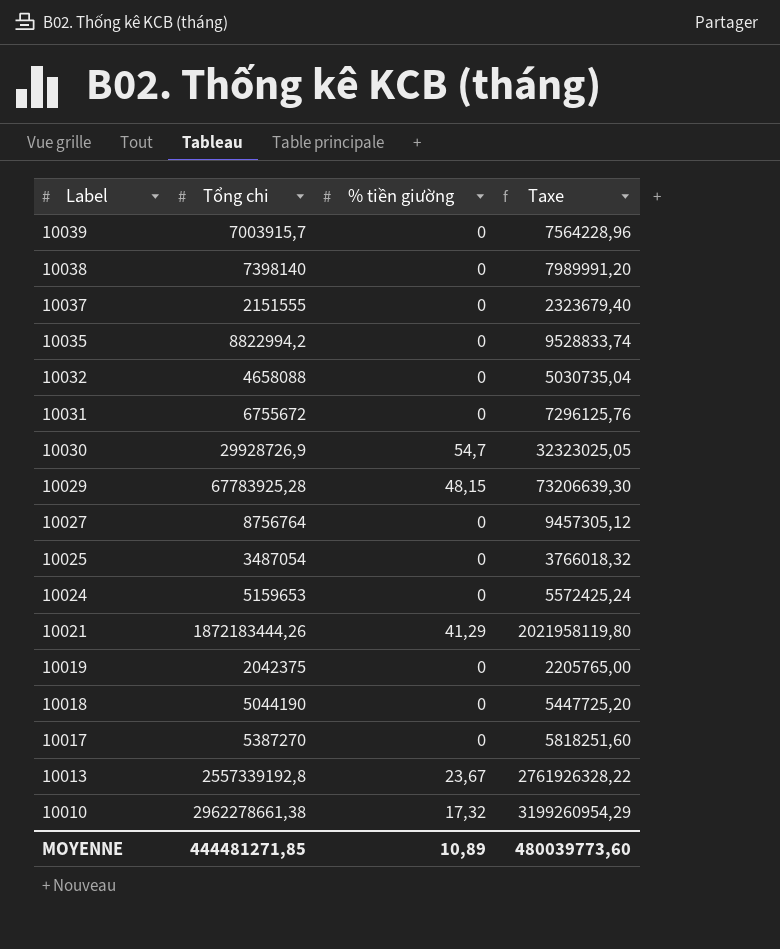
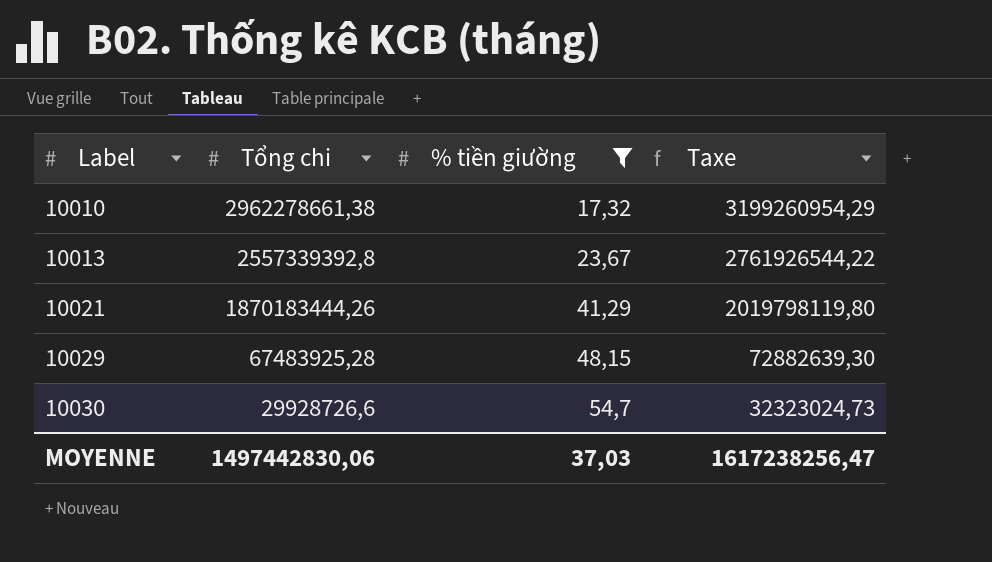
filter: none -> % tiền giường != 0
row order: Label descending -> Label ascending
10013 | Tổng chi: 2557339192,8 -> 2557339392,8
10013 | Taxe: 2761926328,22 -> 2761926544,22
10021 | Tổng chi: 1872183444,26 -> 1870183444,26
10021 | Taxe: 2021958119,80 -> 2019798119,80
10029 | Tổng chi: 67783925,28 -> 67483925,28
10029 | Taxe: 73206639,30 -> 72882639,30
10030 | Tổng chi: 29928726,9 -> 29928726,6
10030 | Taxe: 32323025,05 -> 32323024,73
MOYENNE | Tổng chi: 444481271,85 -> 1497442830,06
MOYENNE | % tiền giường: 10,89 -> 37,03
MOYENNE | Taxe: 480039773,60 -> 1617238256,47

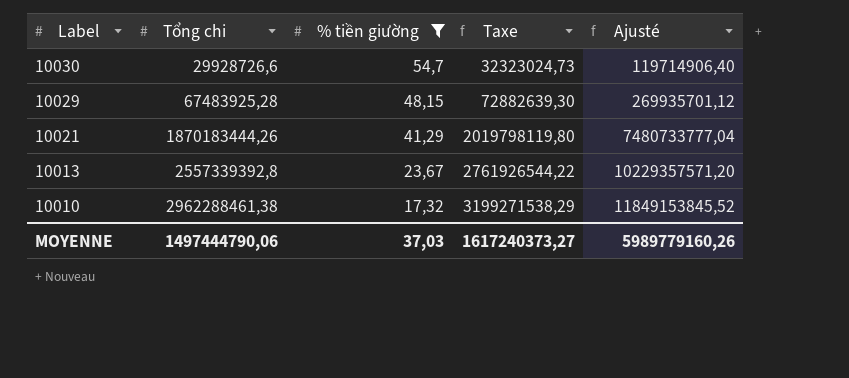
row order: Label ascending -> Label descending
column Ajusté | formula: none -> [Tổng chi] * 4
10010 | Tổng chi: 2962278661,38 -> 2962288461,38
10010 | Taxe: 3199260954,29 -> 3199271538,29
MOYENNE | Tổng chi: 1497442830,06 -> 1497444790,06
MOYENNE | Taxe: 1617238256,47 -> 1617240373,27

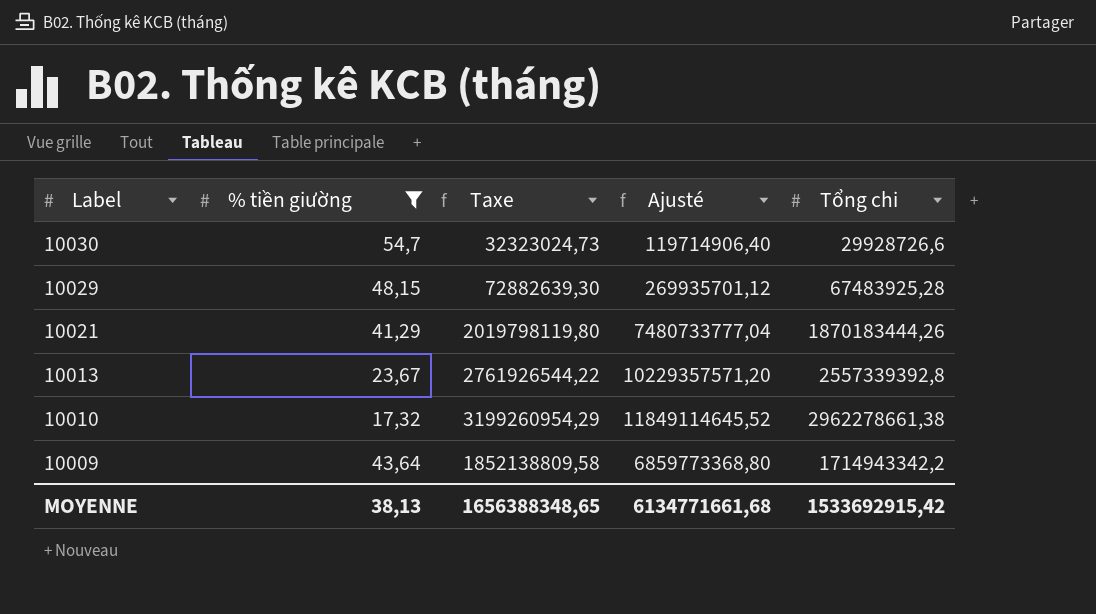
column Tổng chi | position: 2 -> 5
10010 | Taxe: 3199271538,29 -> 3199260954,29
10010 | Ajusté: 11849153845,52 -> 11849114645,52
10010 | Tổng chi: 2962288461,38 -> 2962278661,38
row 10009: none -> 43,64 | 1852138809,58 | 6859773368,80 | 1714943342,2
MOYENNE | % tiền giường: 37,03 -> 38,13
MOYENNE | Taxe: 1617240373,27 -> 1656388348,65
MOYENNE | Ajusté: 5989779160,26 -> 6134771661,68
MOYENNE | Tổng chi: 1497444790,06 -> 1533692915,42

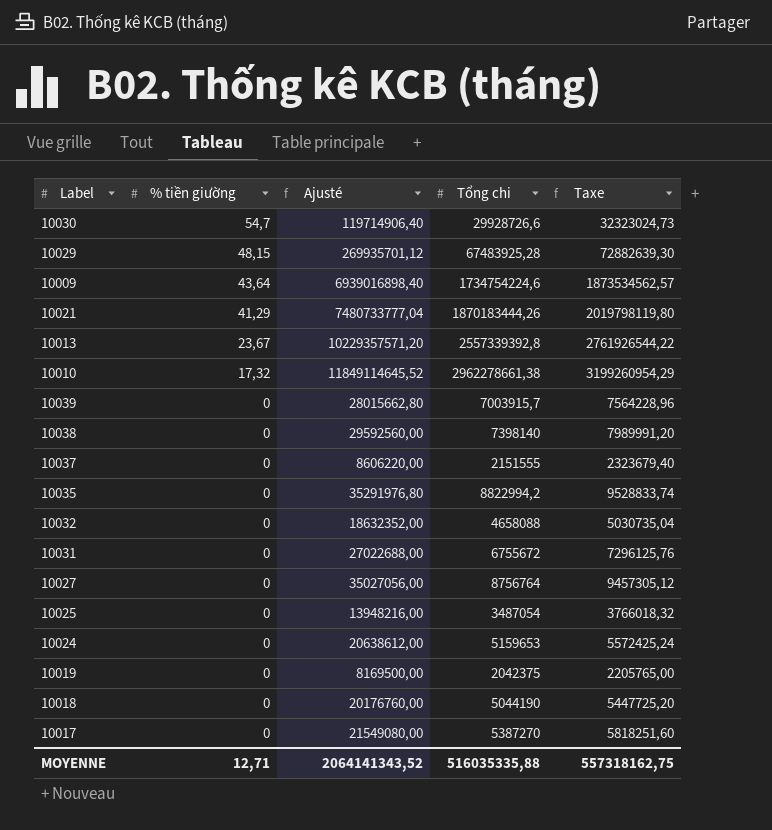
filter: % tiền giường != 0 -> none
row order: Label descending -> % tiền giường descending
column Taxe | position: 3 -> 5
10009 | Ajusté: 6859773368,80 -> 6939016898,40
10009 | Tổng chi: 1714943342,2 -> 1734754224,6
10009 | Taxe: 1852138809,58 -> 1873534562,57
MOYENNE | % tiền giường: 38,13 -> 12,71
MOYENNE | Ajusté: 6134771661,68 -> 2064141343,52
MOYENNE | Tổng chi: 1533692915,42 -> 516035335,88
MOYENNE | Taxe: 1656388348,65 -> 557318162,75

